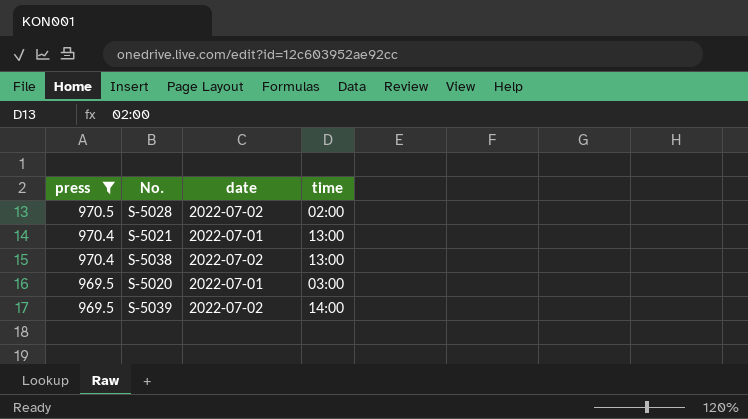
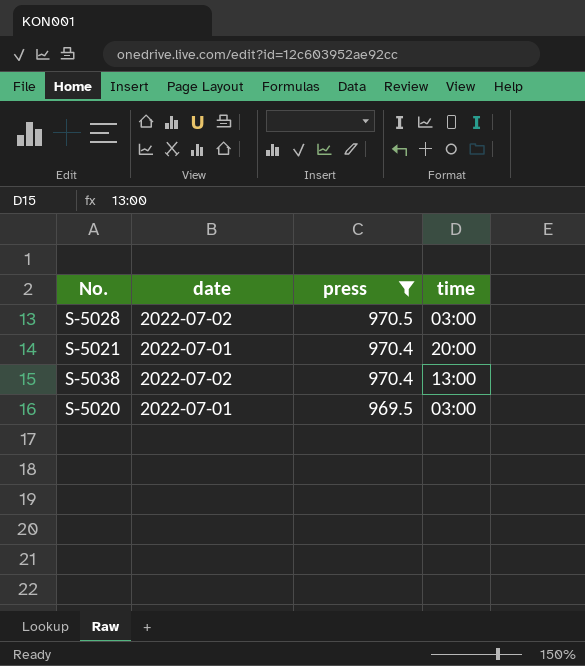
column press | position: 1 -> 3
row S-5039: 969.5 | 2022-07-02 | 14:00 -> none
S-5028 | time: 02:00 -> 03:00
S-5021 | time: 13:00 -> 20:00

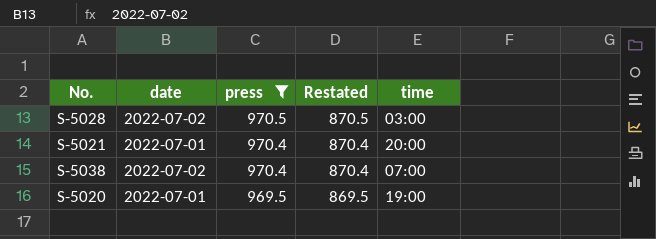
column Restated | formula: none -> [press] - 100
S-5038 | time: 13:00 -> 07:00
S-5020 | time: 03:00 -> 19:00

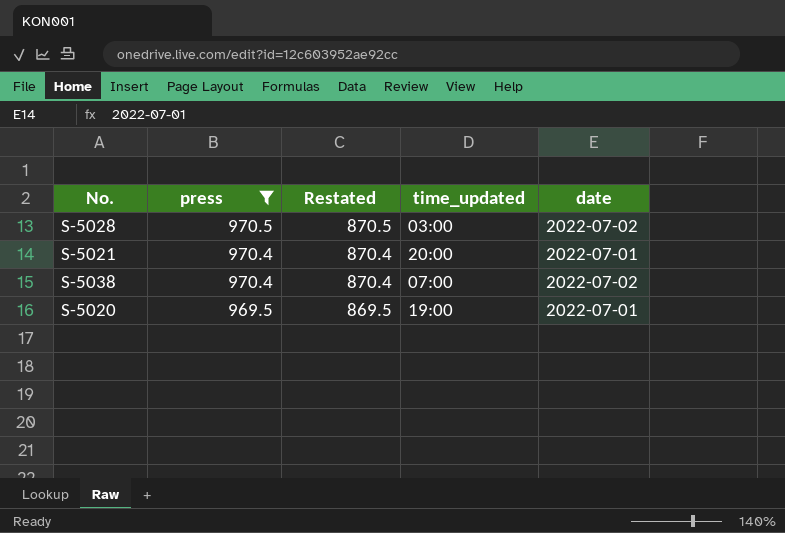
column name: time -> time_updated
column date | position: 2 -> 5

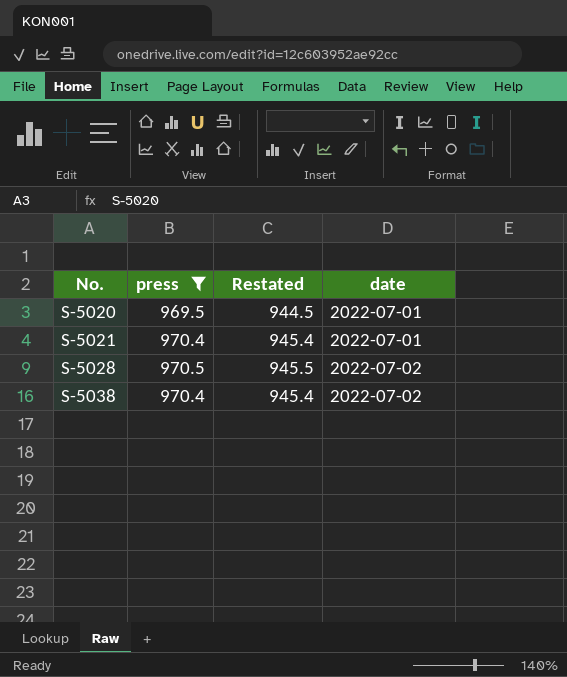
row order: press descending -> No. ascending
column time_updated | position: 4 -> none
column Restated | formula: [press] - 100 -> [press] - 25

